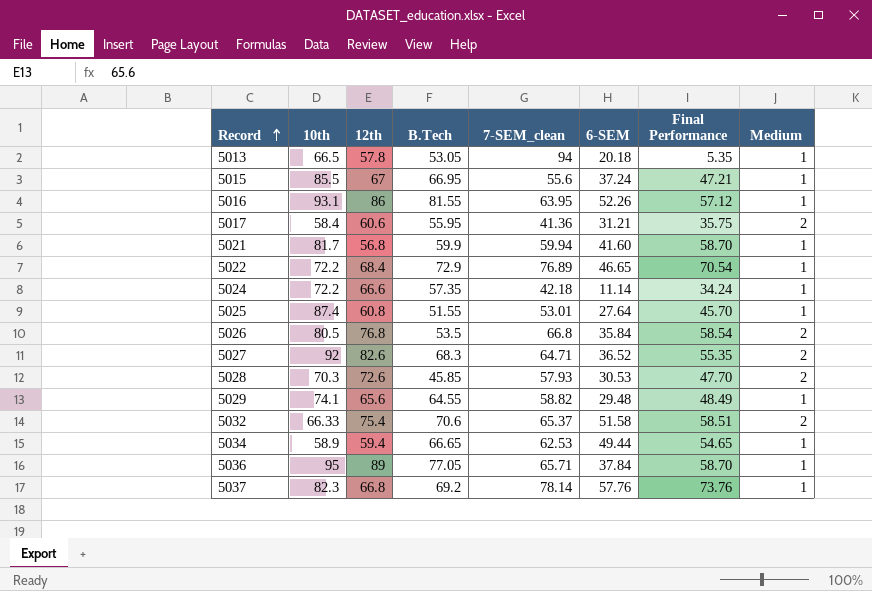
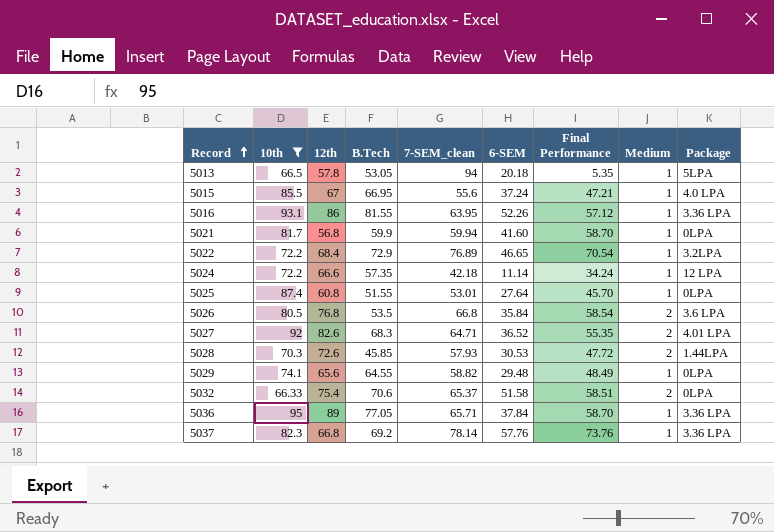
filter: none -> 10th >= 66.33
column Package | position: none -> 9
5028 | Final Performance: 47.70 -> 47.72

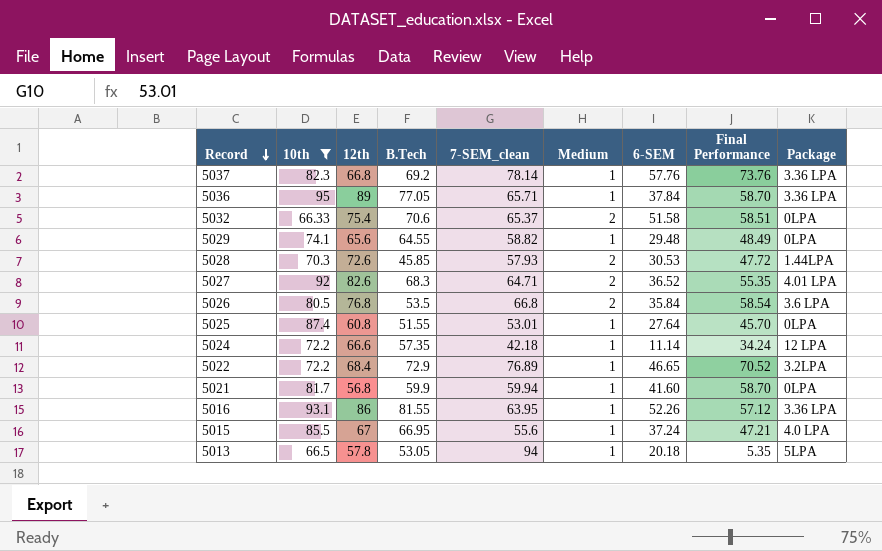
row order: Record ascending -> Record descending
column Medium | position: 8 -> 6
5022 | Final Performance: 70.54 -> 70.52

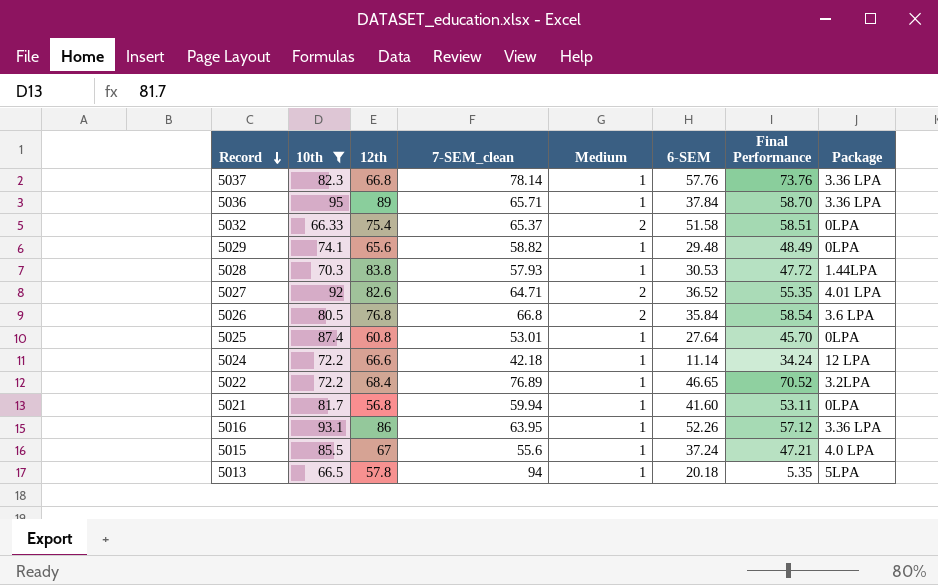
column B.Tech | position: 4 -> none
5028 | 12th: 72.6 -> 83.8
5028 | Medium: 2 -> 1
5021 | Final Performance: 58.70 -> 53.11

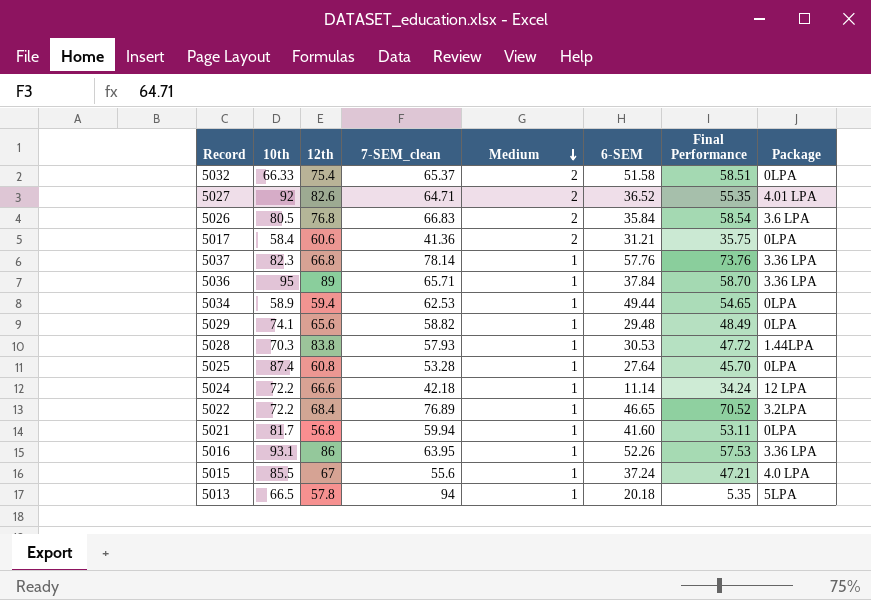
filter: 10th >= 66.33 -> none
row order: Record descending -> Medium descending
5026 | 7-SEM_clean: 66.8 -> 66.83
5025 | 7-SEM_clean: 53.01 -> 53.28
5016 | Final Performance: 57.12 -> 57.53

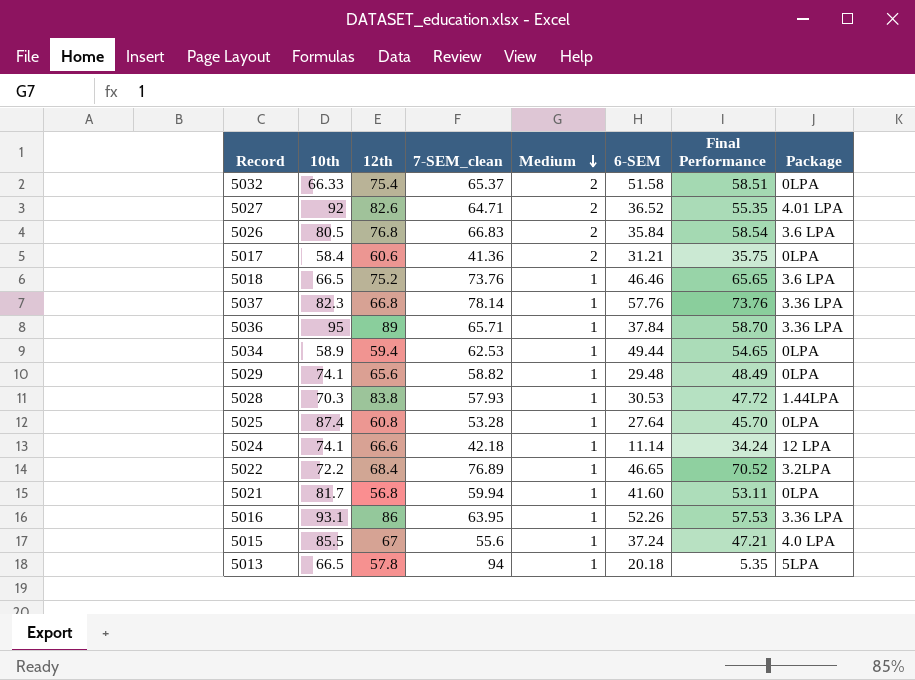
row 5018: none -> 66.5 | 75.2 | 73.76 | 1 | 46.46 | 65.65 | 3.6 LPA
5024 | 10th: 72.2 -> 74.1

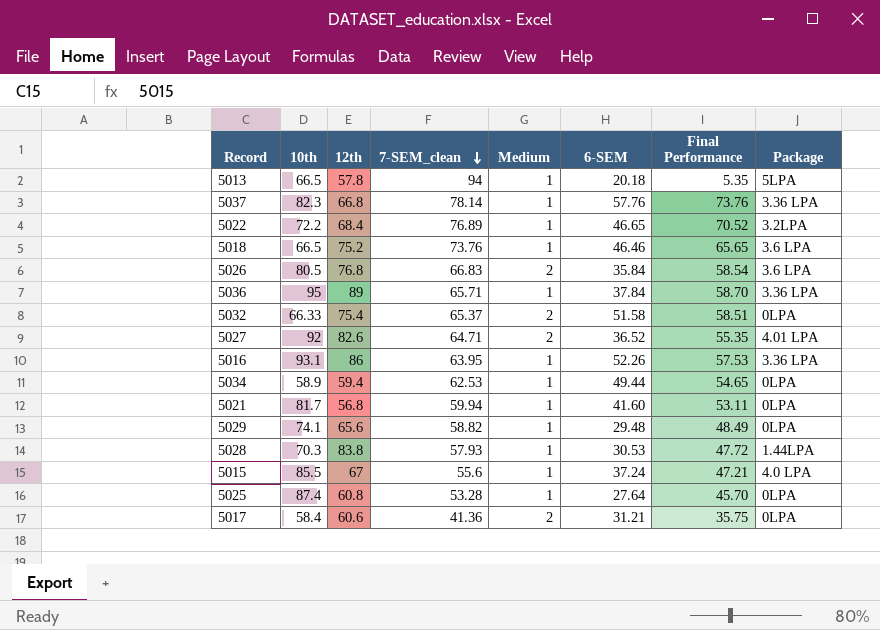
row order: Medium descending -> 7-SEM_clean descending
row 5024: 74.1 | 66.6 | 42.18 | 1 | 11.14 | 34.24 | 12 LPA -> none

